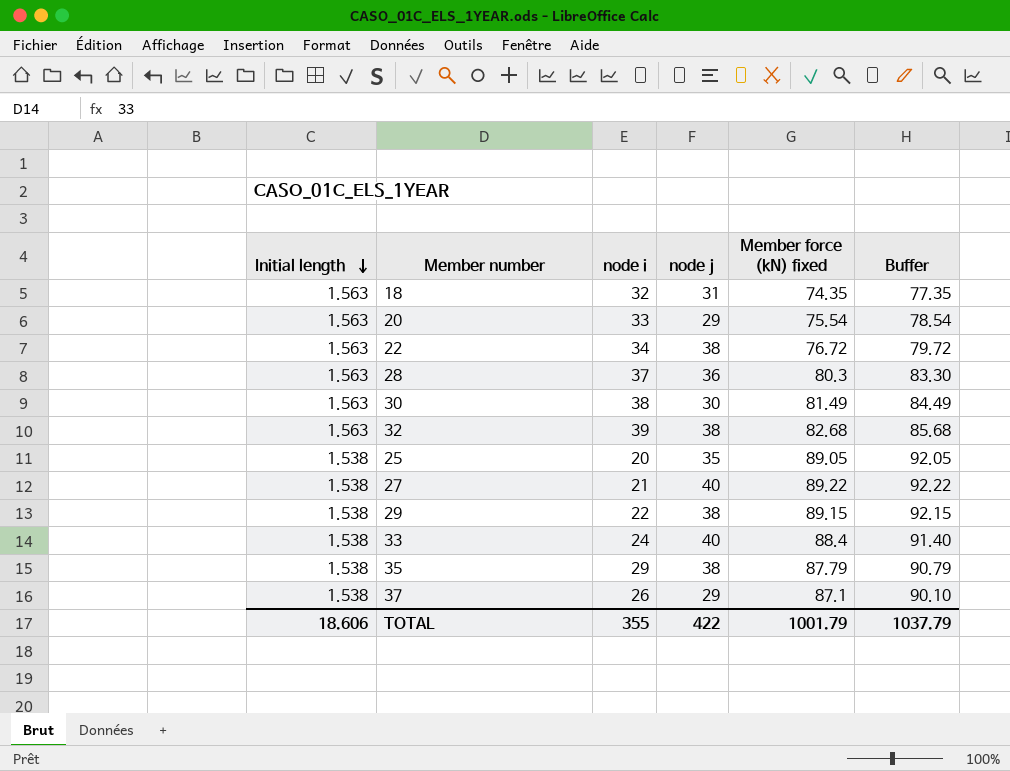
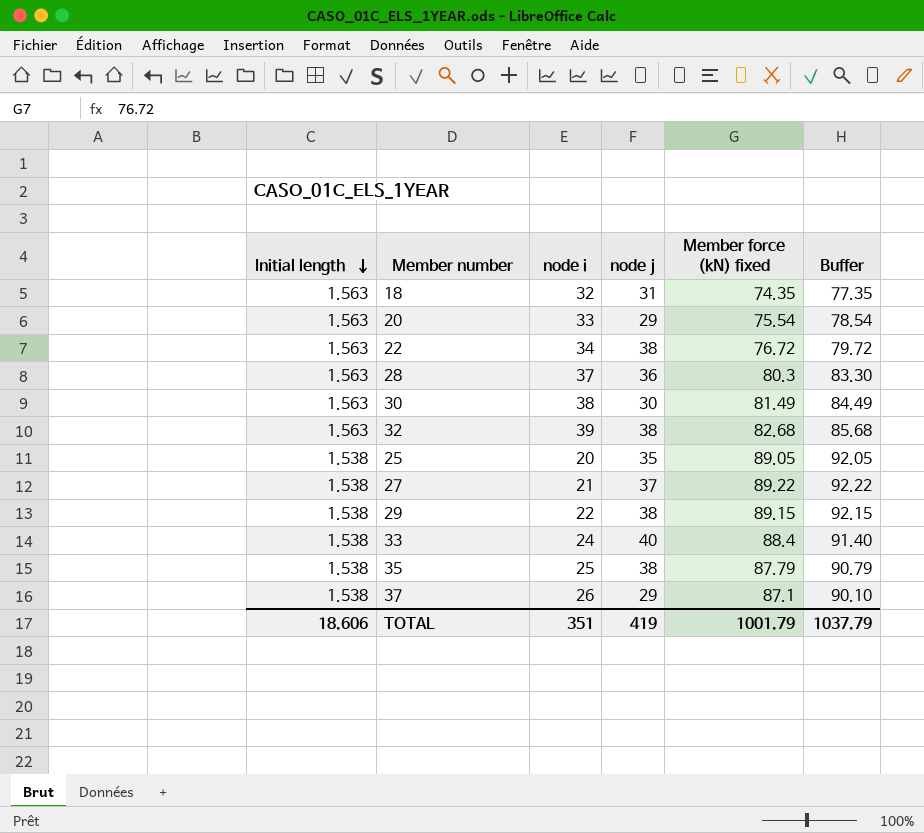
27 | node j: 40 -> 37
35 | node i: 29 -> 25
TOTAL | node i: 355 -> 351
TOTAL | node j: 422 -> 419

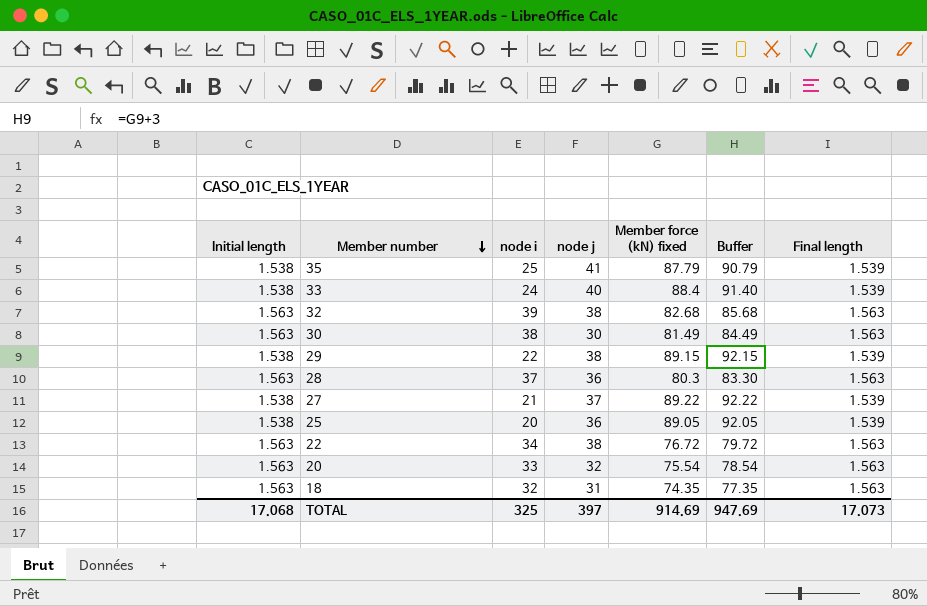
row order: Initial length descending -> Member number descending
column Final length | position: none -> 7
row 37: 1.538 | 26 | 29 | 87.1 | 90.10 -> none
35 | node j: 38 -> 41
25 | node j: 35 -> 36
20 | node j: 29 -> 32
TOTAL | Initial length: 18.606 -> 17.068
TOTAL | node i: 351 -> 325
TOTAL | node j: 419 -> 397
TOTAL | Member force (kN) fixed: 1001.79 -> 914.69
TOTAL | Buffer: 1037.79 -> 947.69

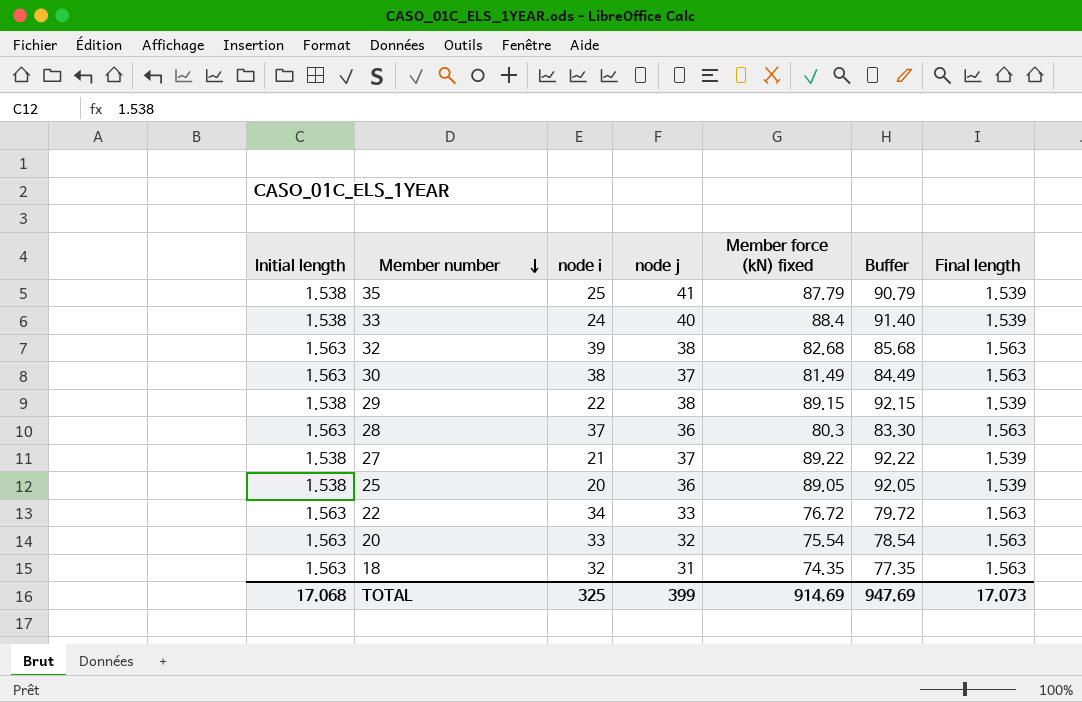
30 | node j: 30 -> 37
22 | node j: 38 -> 33
TOTAL | node j: 397 -> 399

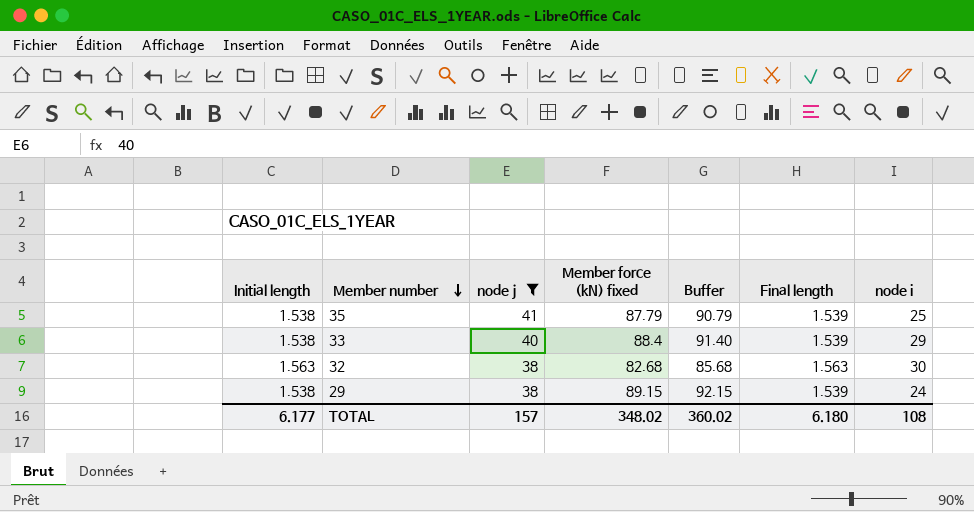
filter: none -> node j >= 38
column node i | position: 3 -> 7
33 | node i: 24 -> 29
32 | node i: 39 -> 30
29 | node i: 22 -> 24
TOTAL | Initial length: 17.068 -> 6.177
TOTAL | node j: 399 -> 157
TOTAL | Member force (kN) fixed: 914.69 -> 348.02
TOTAL | Buffer: 947.69 -> 360.02
TOTAL | Final length: 17.073 -> 6.180
TOTAL | node i: 325 -> 108

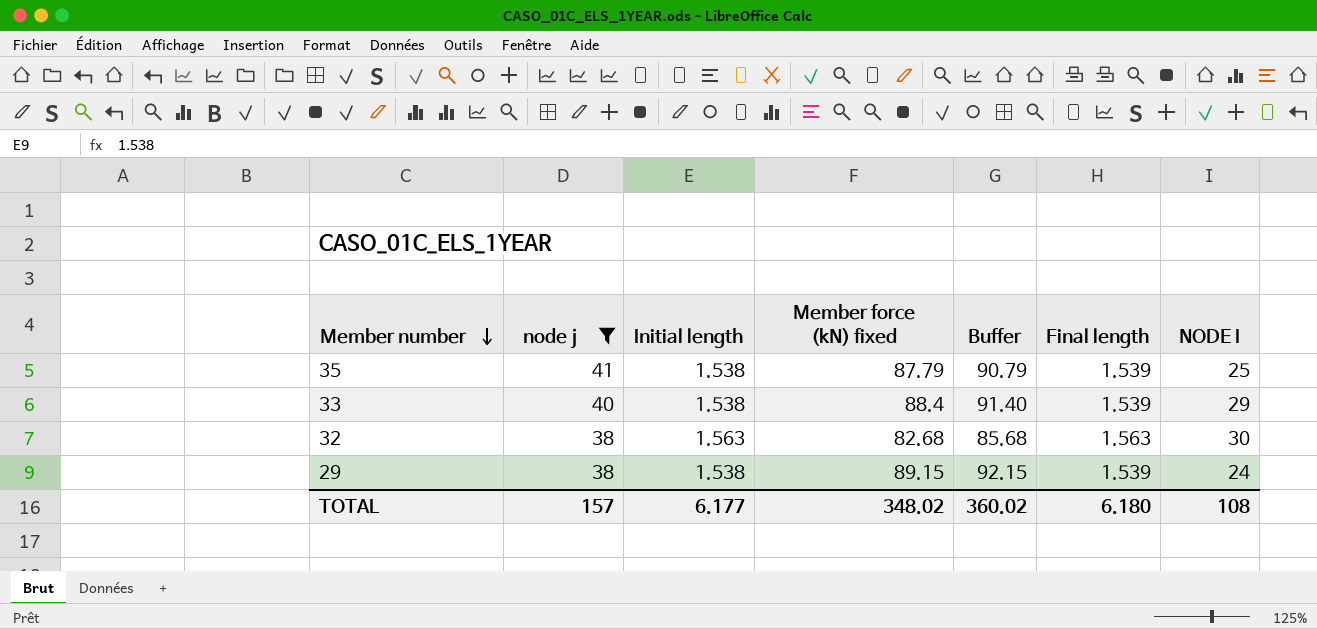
column Initial length | position: 1 -> 3
column name: node i -> NODE I

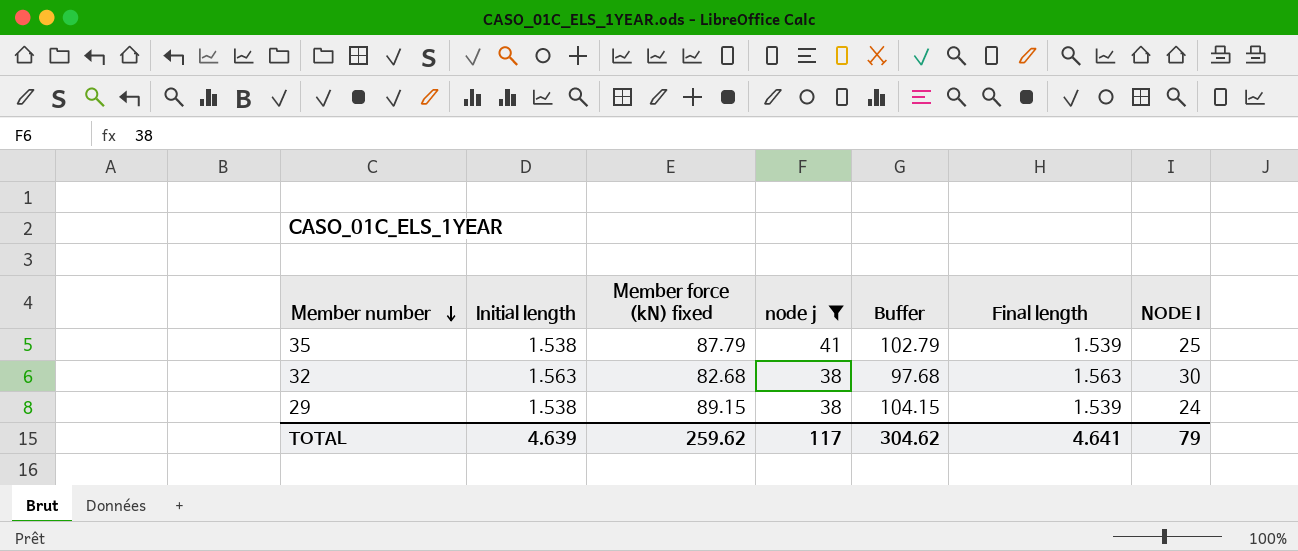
column node j | position: 2 -> 4
column Buffer | formula: [Member force (kN) fixed] + 3 -> [Member force (kN) fixed] + 15
row 33: 40 | 1.538 | 88.4 | 91.40 | 1.539 | 29 -> none
TOTAL | Initial length: 6.177 -> 4.639
TOTAL | Member force (kN) fixed: 348.02 -> 259.62
TOTAL | node j: 157 -> 117
TOTAL | Buffer: 360.02 -> 304.62
TOTAL | Final length: 6.180 -> 4.641
TOTAL | NODE I: 108 -> 79

